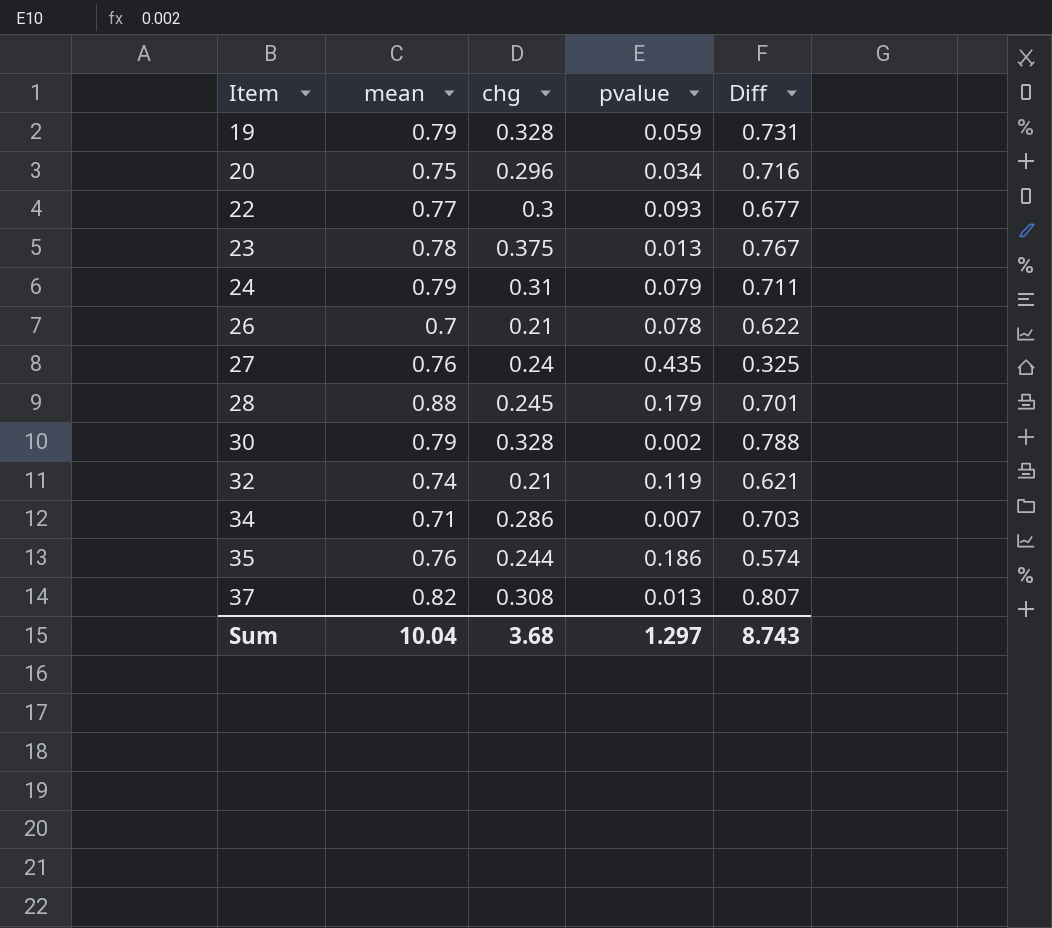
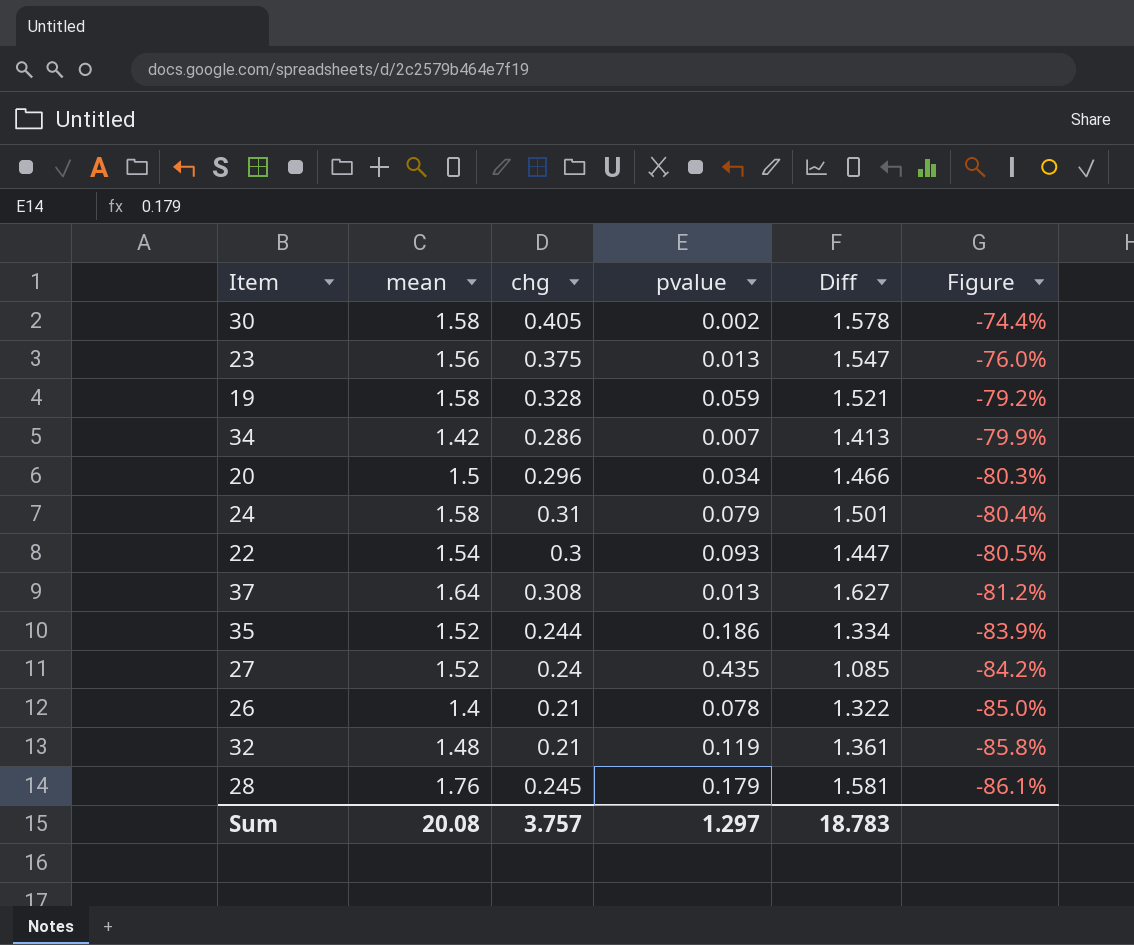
row order: Item ascending -> Figure descending
column Figure | formula: none -> ([chg] - [mean]) / [mean]
30 | mean: 0.79 -> 1.58
30 | chg: 0.328 -> 0.405
30 | Diff: 0.788 -> 1.578
23 | mean: 0.78 -> 1.56
23 | Diff: 0.767 -> 1.547
19 | mean: 0.79 -> 1.58
19 | Diff: 0.731 -> 1.521
34 | mean: 0.71 -> 1.42
34 | Diff: 0.703 -> 1.413
20 | mean: 0.75 -> 1.5
20 | Diff: 0.716 -> 1.466
24 | mean: 0.79 -> 1.58
24 | Diff: 0.711 -> 1.501
22 | mean: 0.77 -> 1.54
22 | Diff: 0.677 -> 1.447
37 | mean: 0.82 -> 1.64
37 | Diff: 0.807 -> 1.627
35 | mean: 0.76 -> 1.52
35 | Diff: 0.574 -> 1.334
27 | mean: 0.76 -> 1.52
27 | Diff: 0.325 -> 1.085
26 | mean: 0.7 -> 1.4
26 | Diff: 0.622 -> 1.322
32 | mean: 0.74 -> 1.48
32 | Diff: 0.621 -> 1.361
28 | mean: 0.88 -> 1.76
28 | Diff: 0.701 -> 1.581
Sum | mean: 10.04 -> 20.08
Sum | chg: 3.68 -> 3.757
Sum | Diff: 8.743 -> 18.783

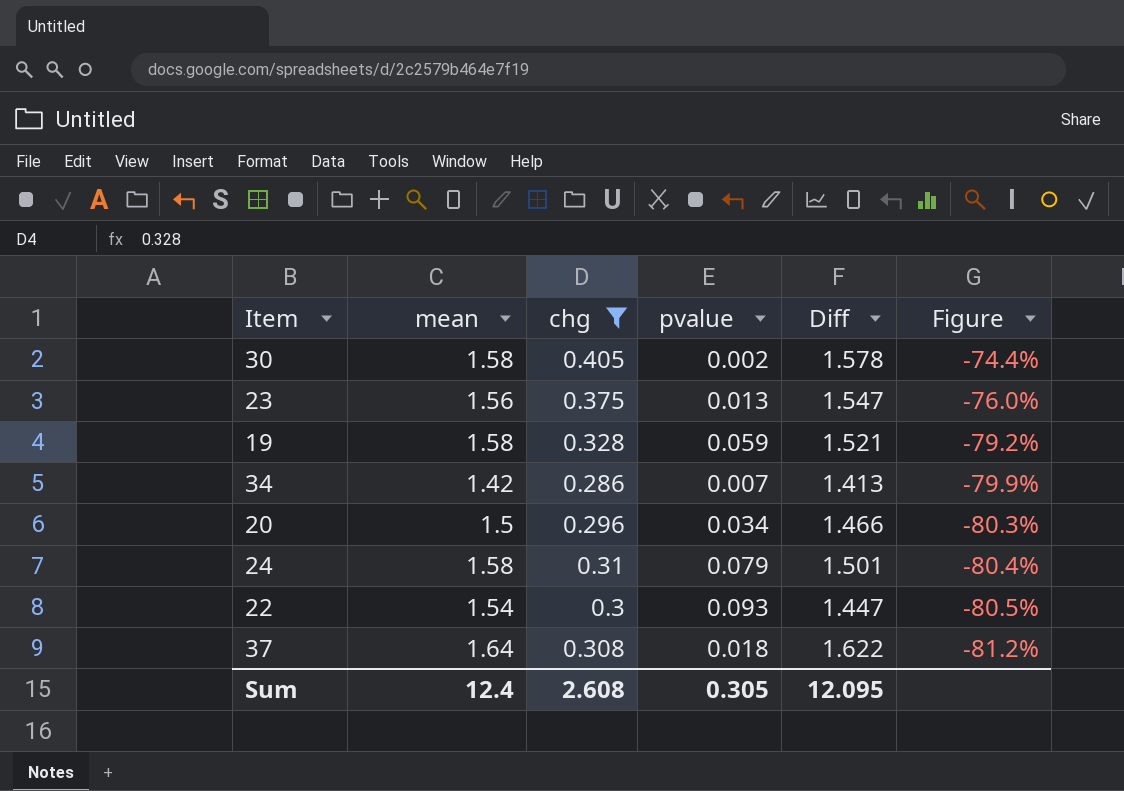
filter: none -> chg >= 0.286
37 | pvalue: 0.013 -> 0.018
37 | Diff: 1.627 -> 1.622
Sum | mean: 20.08 -> 12.4
Sum | chg: 3.757 -> 2.608
Sum | pvalue: 1.297 -> 0.305
Sum | Diff: 18.783 -> 12.095

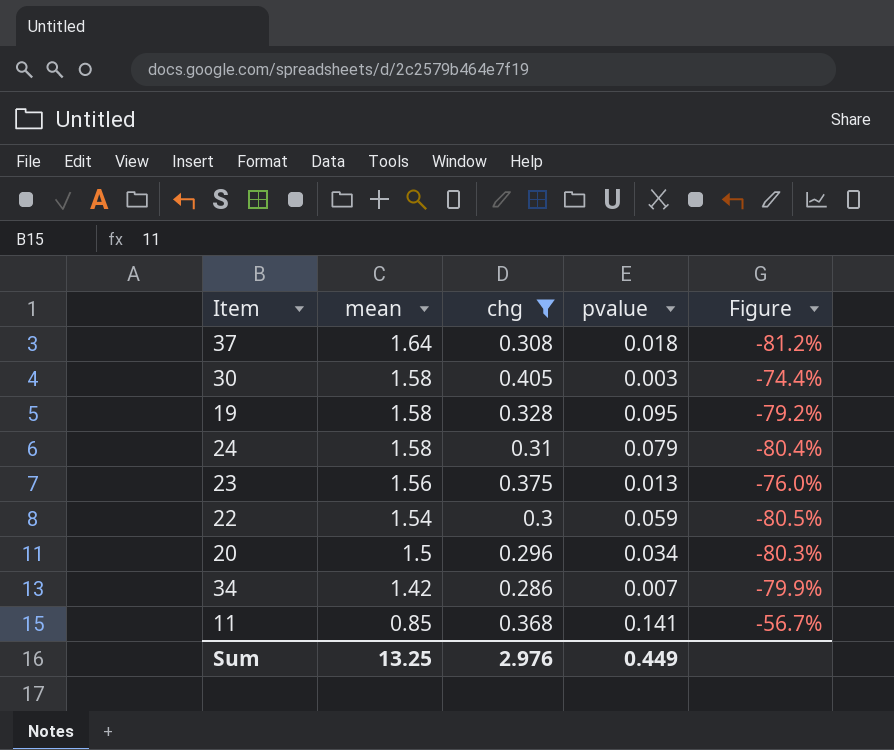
row order: Figure descending -> mean descending
column Diff | formula: [mean] - [pvalue] -> none
30 | pvalue: 0.002 -> 0.003
19 | pvalue: 0.059 -> 0.095
22 | pvalue: 0.093 -> 0.059
row 11: none -> 0.85 | 0.368 | 0.141 | -56.7%
Sum | mean: 12.4 -> 13.25
Sum | chg: 2.608 -> 2.976
Sum | pvalue: 0.305 -> 0.449

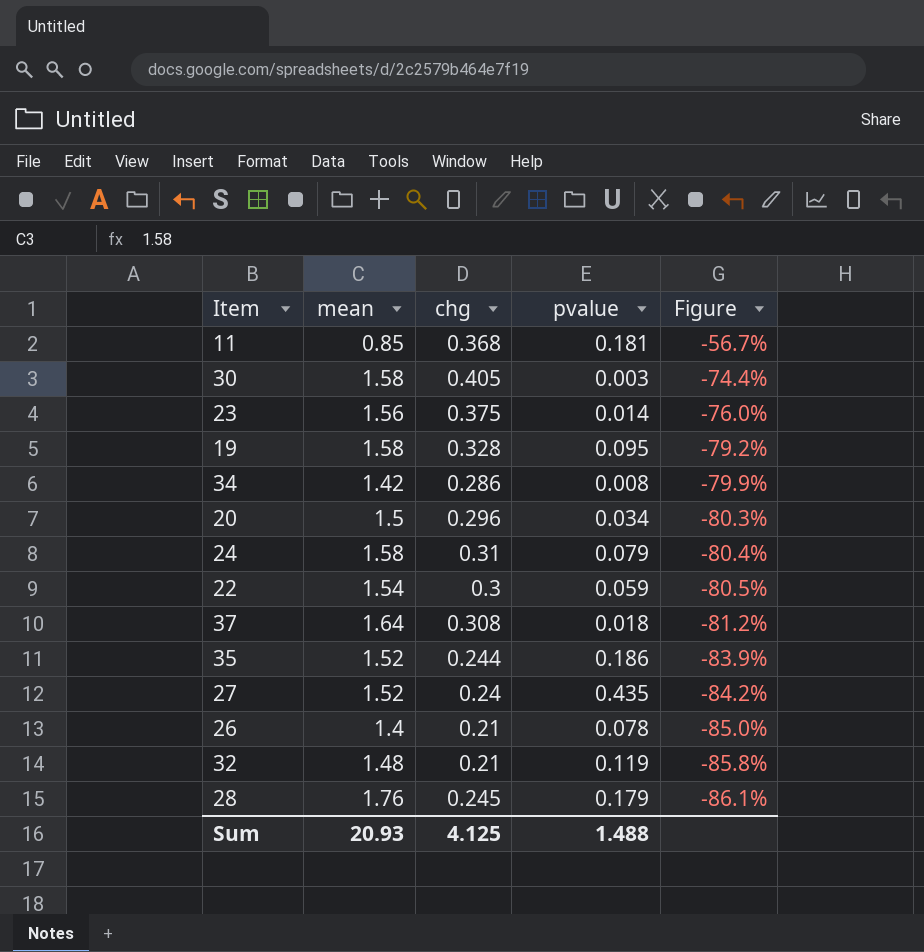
filter: chg >= 0.286 -> none
row order: mean descending -> Figure descending
11 | pvalue: 0.141 -> 0.181
23 | pvalue: 0.013 -> 0.014
34 | pvalue: 0.007 -> 0.008
Sum | mean: 13.25 -> 20.93
Sum | chg: 2.976 -> 4.125
Sum | pvalue: 0.449 -> 1.488

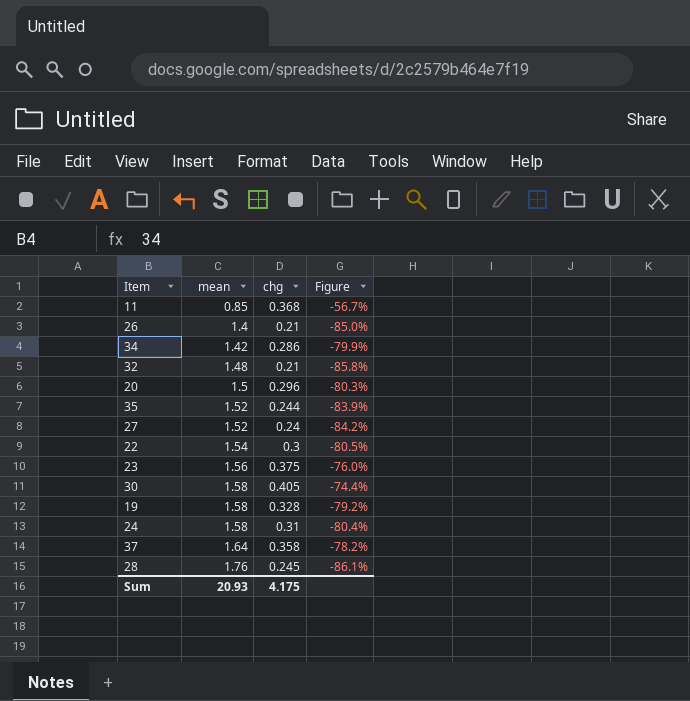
row order: Figure descending -> mean ascending
column pvalue | position: 4 -> none
37 | chg: 0.308 -> 0.358
37 | Figure: -81.2% -> -78.2%
Sum | chg: 4.125 -> 4.175

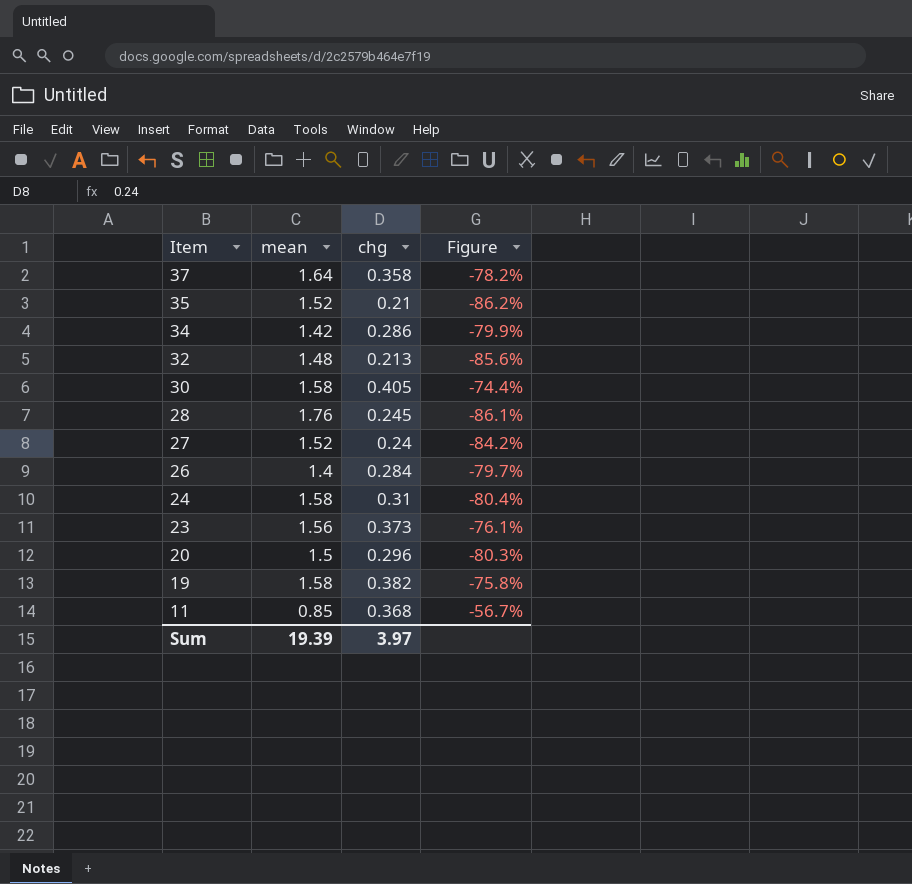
row order: mean ascending -> Item descending
row 22: 1.54 | 0.3 | -80.5% -> none
35 | chg: 0.244 -> 0.21
35 | Figure: -83.9% -> -86.2%
32 | chg: 0.21 -> 0.213
32 | Figure: -85.8% -> -85.6%
26 | chg: 0.21 -> 0.284
26 | Figure: -85.0% -> -79.7%
23 | chg: 0.375 -> 0.373
23 | Figure: -76.0% -> -76.1%
19 | chg: 0.328 -> 0.382
19 | Figure: -79.2% -> -75.8%
Sum | mean: 20.93 -> 19.39
Sum | chg: 4.175 -> 3.97

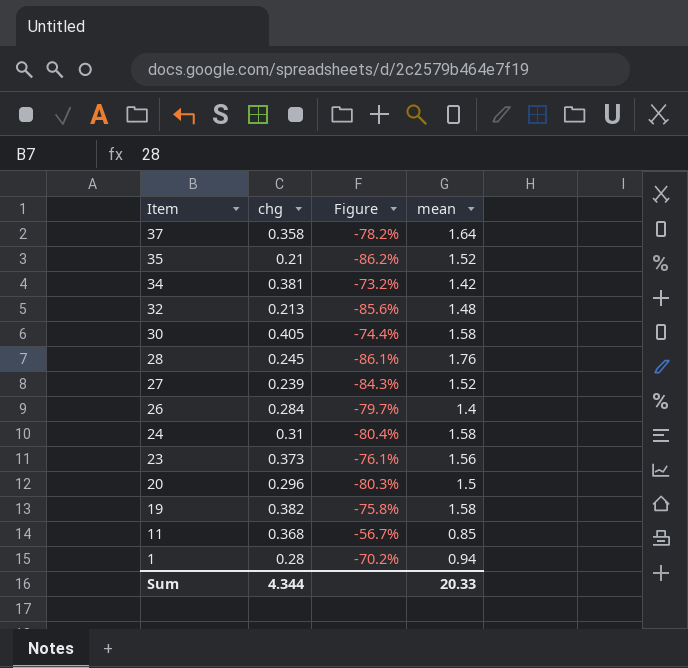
column mean | position: 2 -> 4
34 | chg: 0.286 -> 0.381
34 | Figure: -79.9% -> -73.2%
27 | chg: 0.24 -> 0.239
27 | Figure: -84.2% -> -84.3%
row 1: none -> 0.28 | -70.2% | 0.94
Sum | chg: 3.97 -> 4.344
Sum | mean: 19.39 -> 20.33

